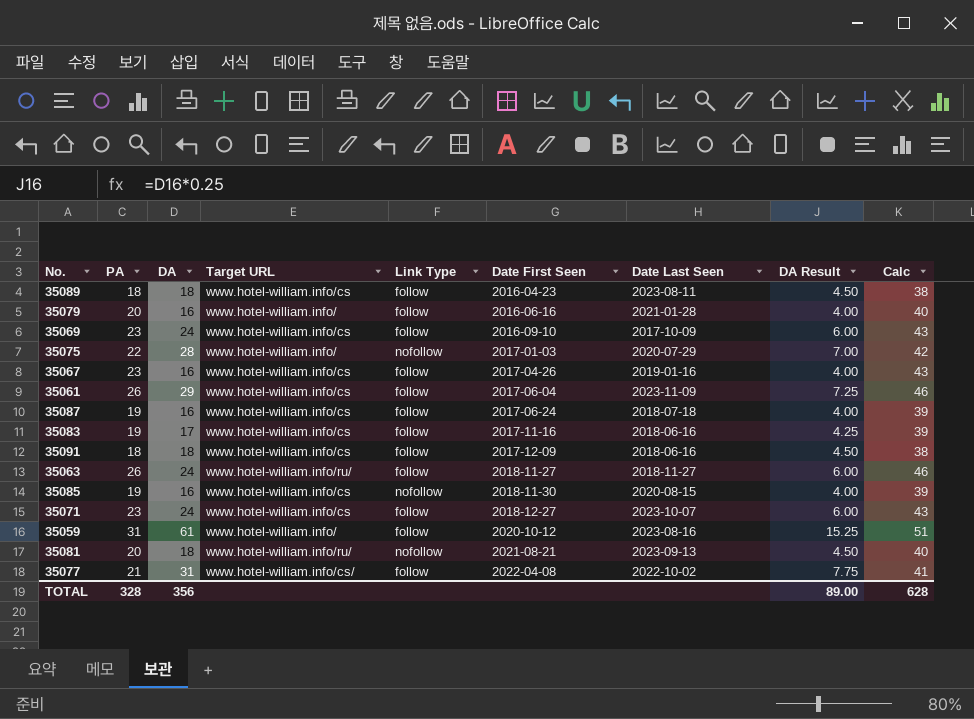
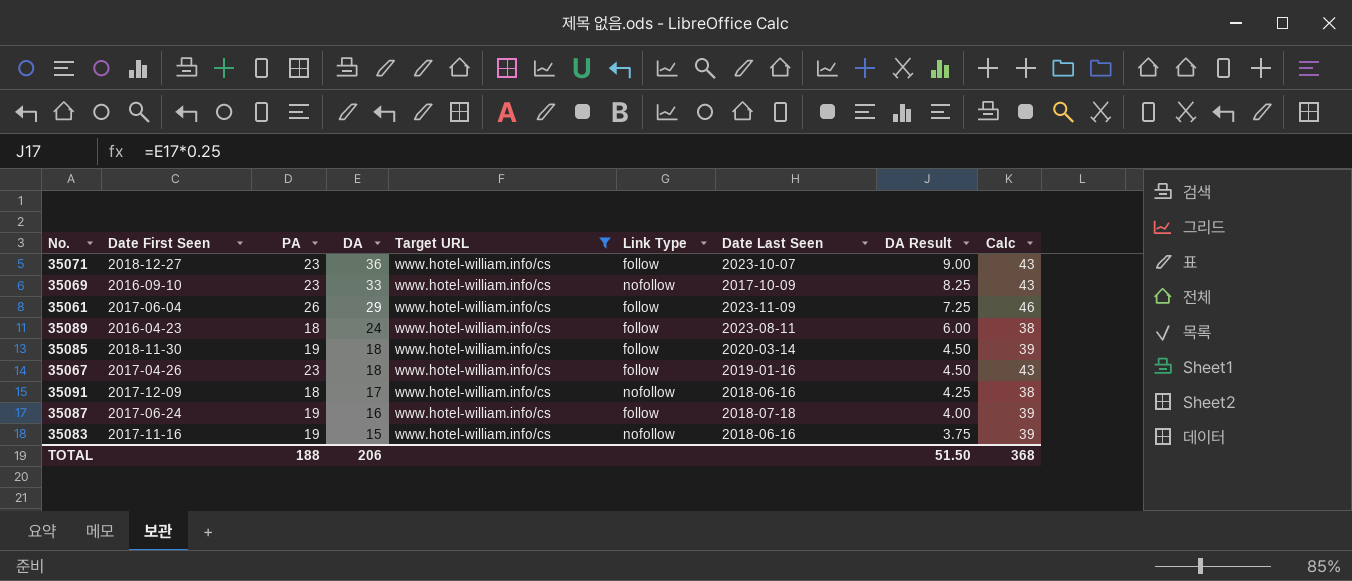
filter: none -> Target URL = www.hotel-william.info/cs
row order: Date First Seen ascending -> DA descending
column Date First Seen | position: 6 -> 2
35071 | DA: 24 -> 36
35071 | DA Result: 6.00 -> 9.00
35069 | DA: 24 -> 33
35069 | Link Type: follow -> nofollow
35069 | DA Result: 6.00 -> 8.25
35089 | DA: 18 -> 24
35089 | DA Result: 4.50 -> 6.00
35085 | DA: 16 -> 18
35085 | Link Type: nofollow -> follow
35085 | Date Last Seen: 2020-08-15 -> 2020-03-14
35085 | DA Result: 4.00 -> 4.50
35067 | DA: 16 -> 18
35067 | DA Result: 4.00 -> 4.50
35091 | DA: 18 -> 17
35091 | Link Type: follow -> nofollow
35091 | DA Result: 4.50 -> 4.25
35083 | DA: 17 -> 15
35083 | Link Type: follow -> nofollow
35083 | DA Result: 4.25 -> 3.75
TOTAL | PA: 328 -> 188
TOTAL | DA: 356 -> 206
TOTAL | DA Result: 89.00 -> 51.50
TOTAL | Calc: 628 -> 368

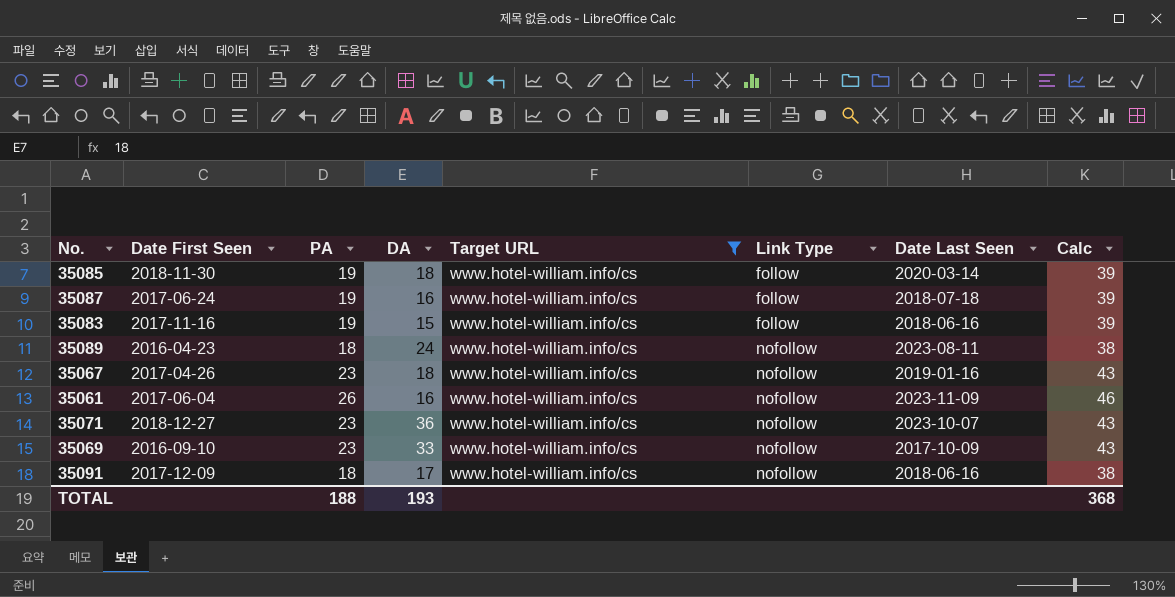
row order: DA descending -> Link Type ascending
column DA Result | formula: [DA] * 0.25 -> none
35083 | Link Type: nofollow -> follow
35089 | Link Type: follow -> nofollow
35067 | Link Type: follow -> nofollow
35061 | DA: 29 -> 16
35061 | Link Type: follow -> nofollow
35071 | Link Type: follow -> nofollow
TOTAL | DA: 206 -> 193

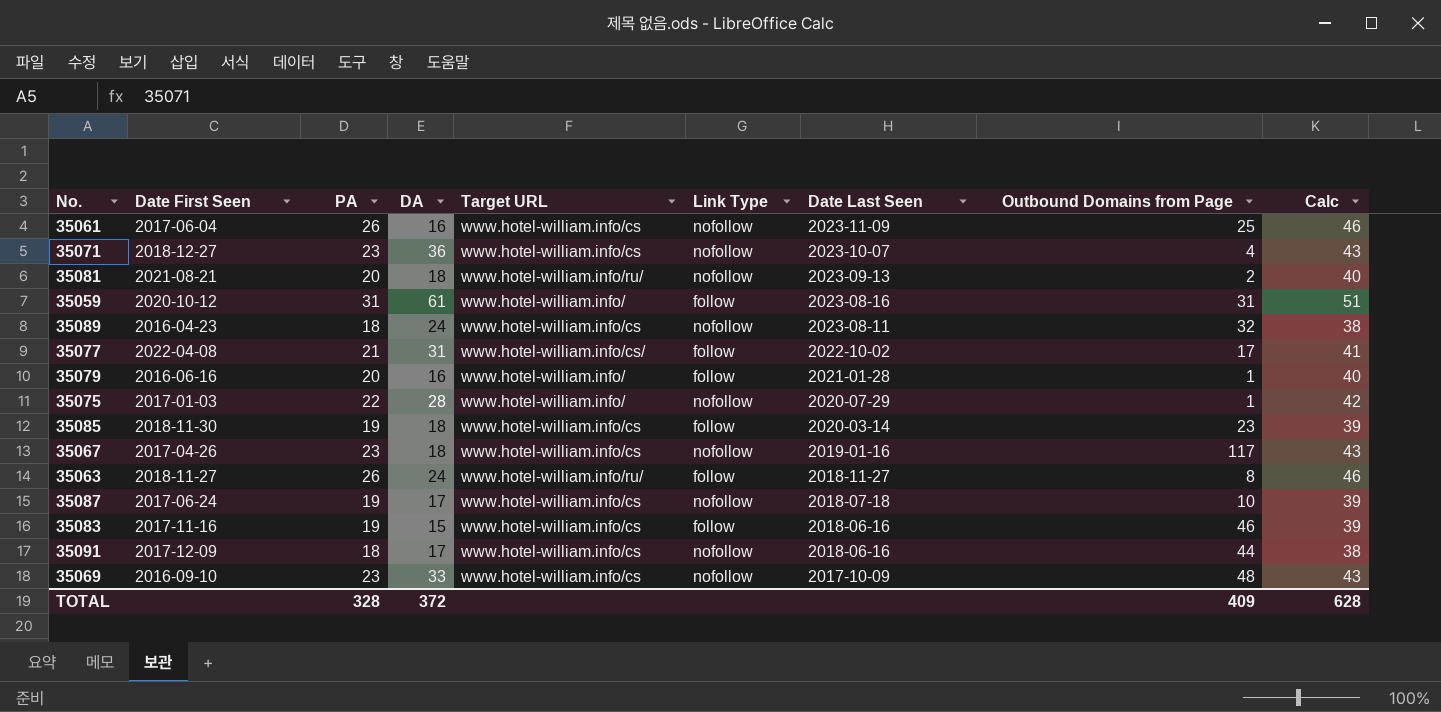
filter: Target URL = www.hotel-william.info/cs -> none
row order: Link Type ascending -> Date Last Seen descending
column Outbound Domains from Page | position: none -> 8
35087 | DA: 16 -> 17
35087 | Link Type: follow -> nofollow
TOTAL | PA: 188 -> 328
TOTAL | DA: 193 -> 372
TOTAL | Calc: 368 -> 628

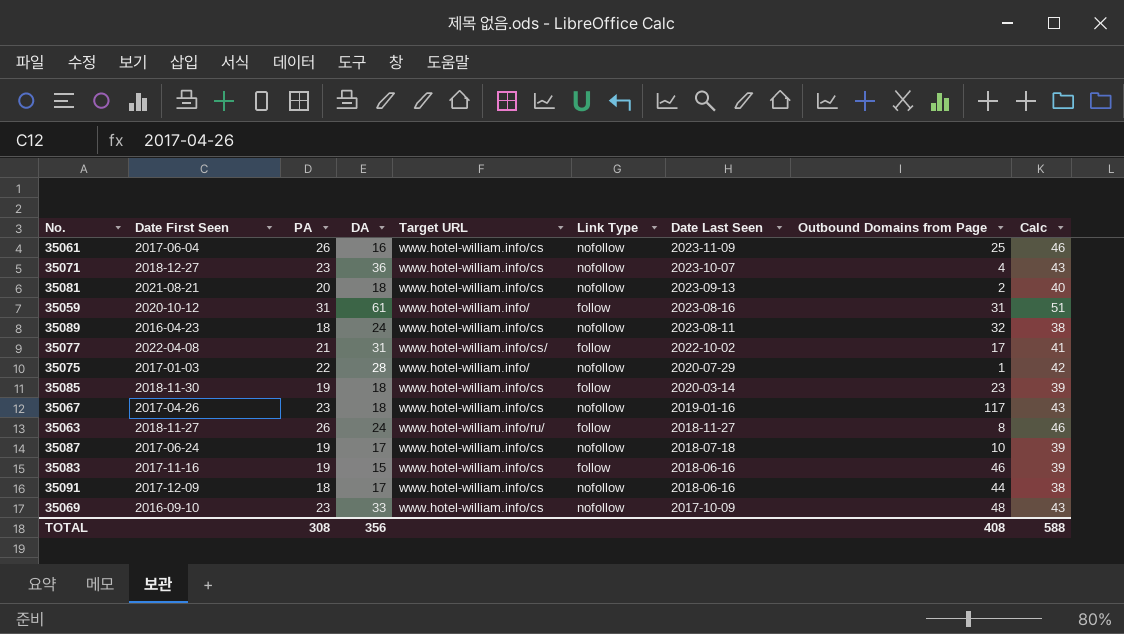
row 35079: 2016-06-16 | 20 | 16 | www.hotel-william.info/ | follow | 2021-01-28 | 1 | 40 -> none
35081 | Target URL: www.hotel-william.info/ru/ -> www.hotel-william.info/cs
TOTAL | PA: 328 -> 308
TOTAL | DA: 372 -> 356
TOTAL | Outbound Domains from Page: 409 -> 408
TOTAL | Calc: 628 -> 588

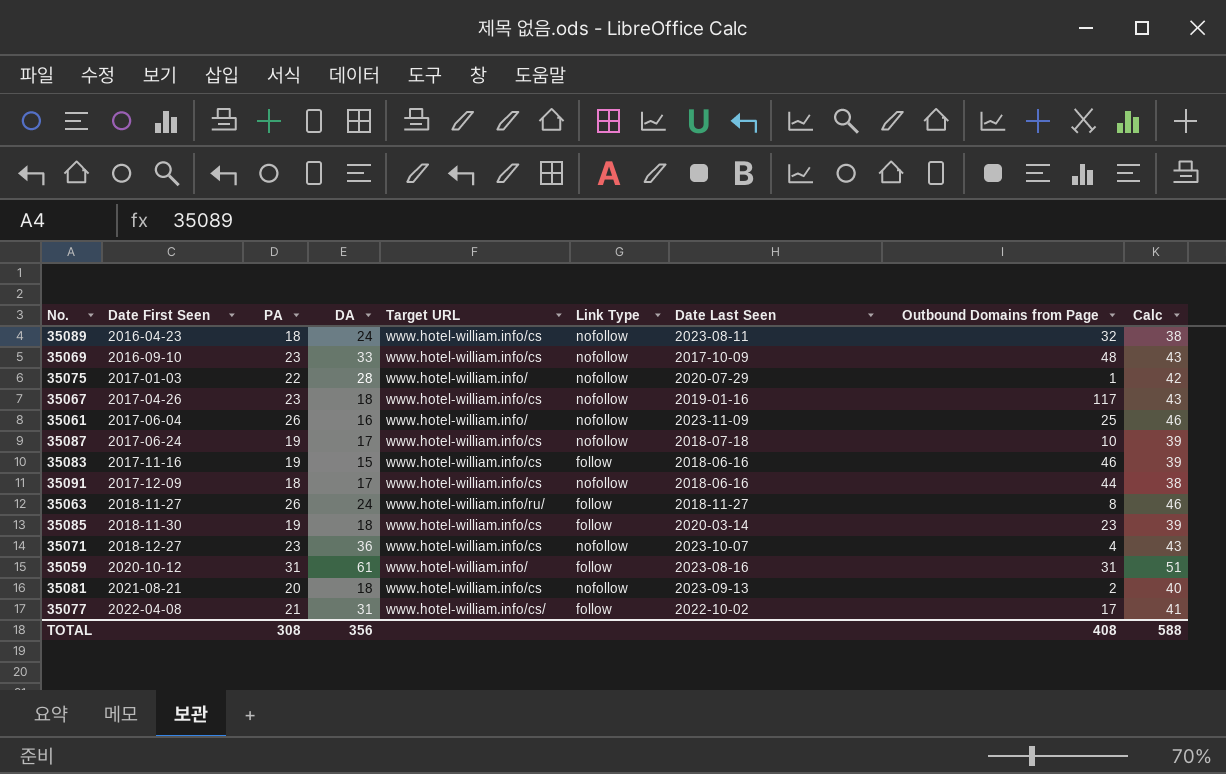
row order: Date Last Seen descending -> Date First Seen ascending
35061 | Target URL: www.hotel-william.info/cs -> www.hotel-william.info/

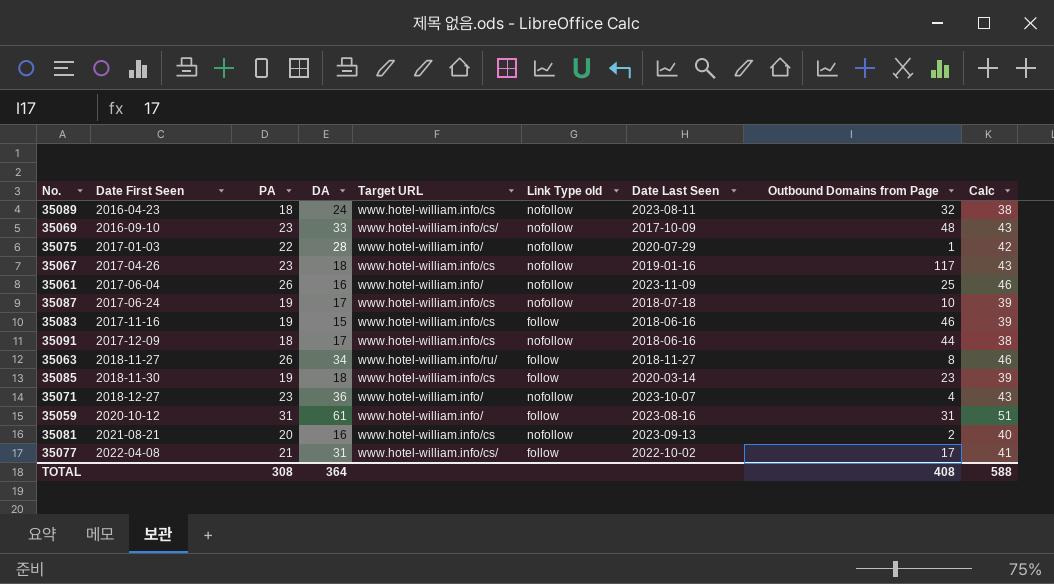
column name: Link Type -> Link Type old
35069 | Target URL: www.hotel-william.info/cs -> www.hotel-william.info/cs/
35063 | DA: 24 -> 34
35071 | Target URL: www.hotel-william.info/cs -> www.hotel-william.info/
35081 | DA: 18 -> 16
TOTAL | DA: 356 -> 364

